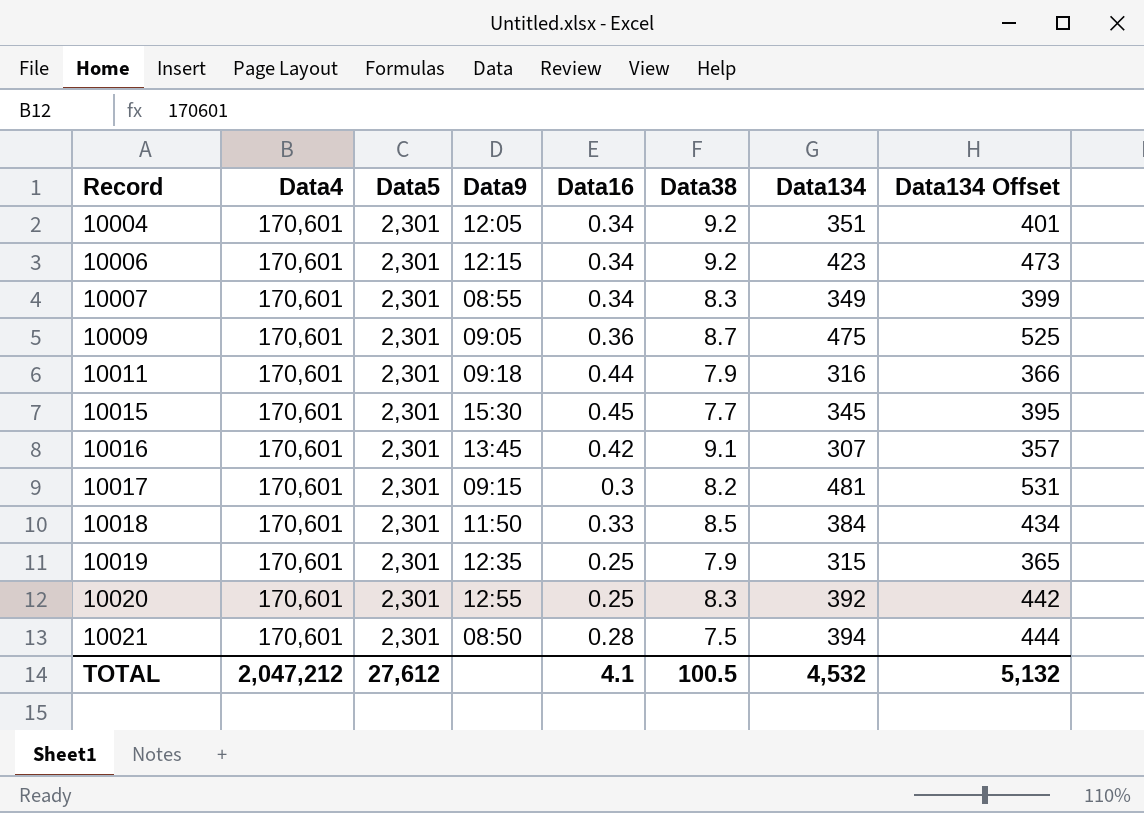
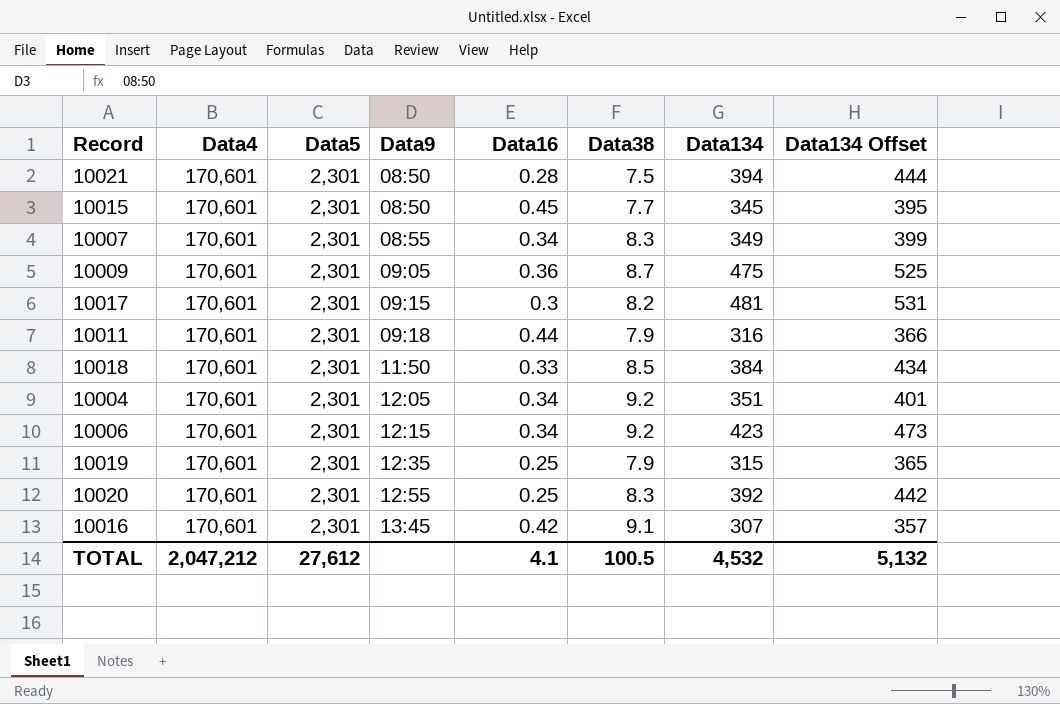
row order: Record ascending -> Data9 ascending
10015 | Data9: 15:30 -> 08:50

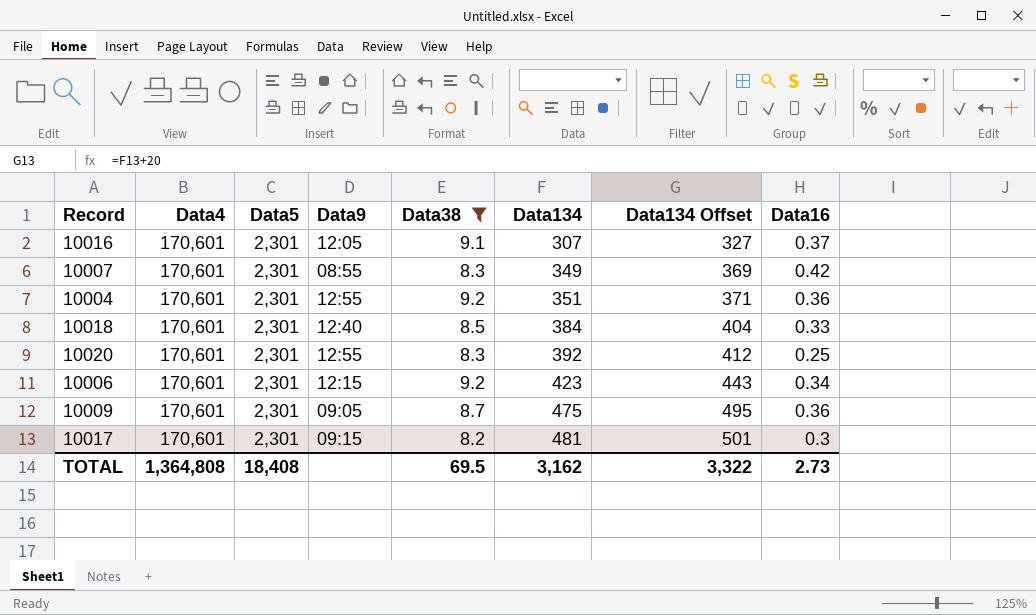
filter: none -> Data38 >= 8.2
row order: Data9 ascending -> Data134 ascending
column Data134 Offset | formula: [Data134] + 50 -> [Data134] + 20
column Data16 | position: 5 -> 8
10016 | Data9: 13:45 -> 12:05
10016 | Data16: 0.42 -> 0.37
10007 | Data16: 0.34 -> 0.42
10004 | Data9: 12:05 -> 12:55
10004 | Data16: 0.34 -> 0.36
10018 | Data9: 11:50 -> 12:40
TOTAL | Data4: 2,047,212 -> 1,364,808
TOTAL | Data5: 27,612 -> 18,408
TOTAL | Data38: 100.5 -> 69.5
TOTAL | Data134: 4,532 -> 3,162
TOTAL | Data134 Offset: 5,132 -> 3,322
TOTAL | Data16: 4.1 -> 2.73

